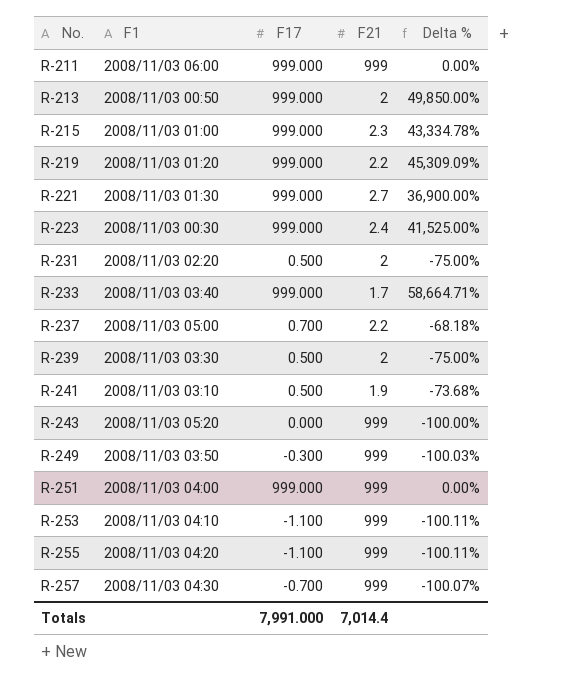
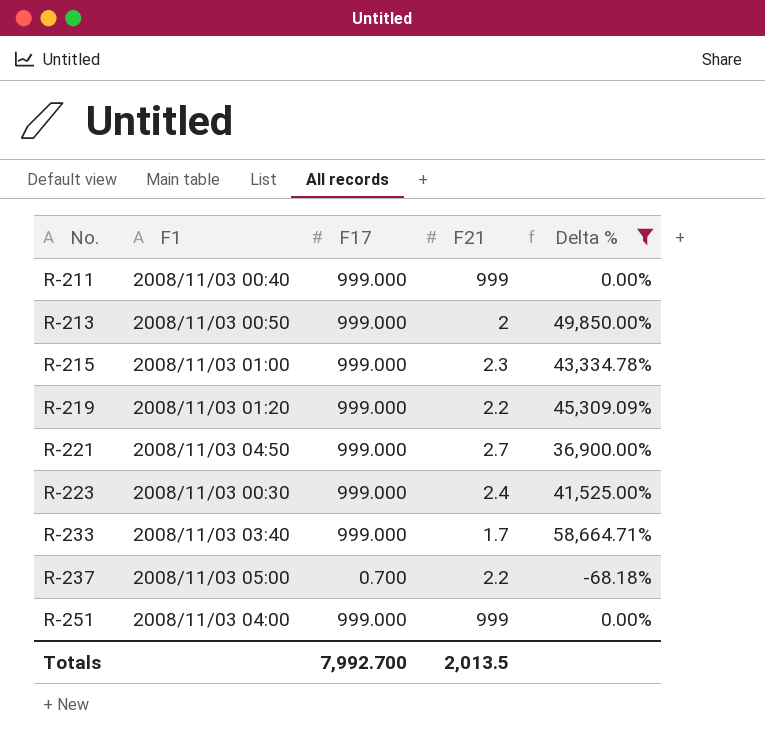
filter: none -> Delta % >= -68.18%
R-211 | F1: 2008/11/03 06:00 -> 2008/11/03 00:40
R-221 | F1: 2008/11/03 01:30 -> 2008/11/03 04:50
Totals | F17: 7,991.000 -> 7,992.700
Totals | F21: 7,014.4 -> 2,013.5

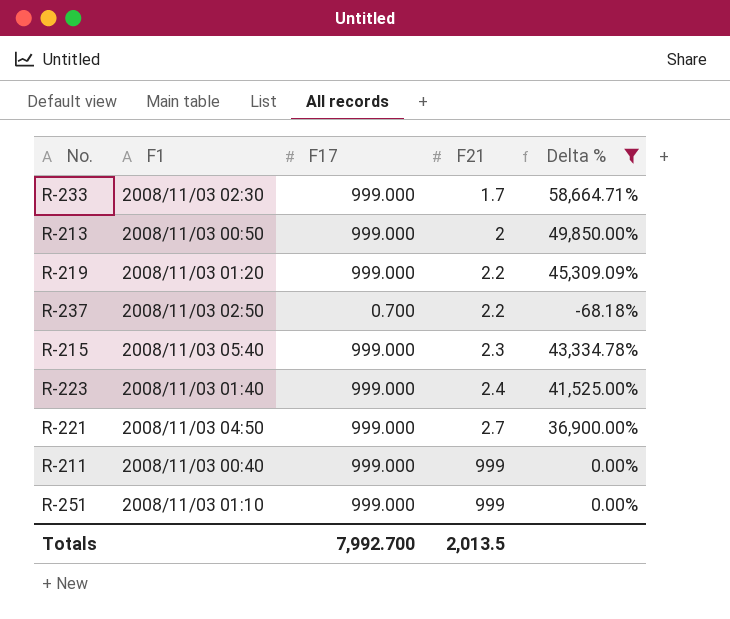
row order: No. ascending -> F21 ascending
R-233 | F1: 2008/11/03 03:40 -> 2008/11/03 02:30
R-237 | F1: 2008/11/03 05:00 -> 2008/11/03 02:50
R-215 | F1: 2008/11/03 01:00 -> 2008/11/03 05:40
R-223 | F1: 2008/11/03 00:30 -> 2008/11/03 01:40
R-251 | F1: 2008/11/03 04:00 -> 2008/11/03 01:10

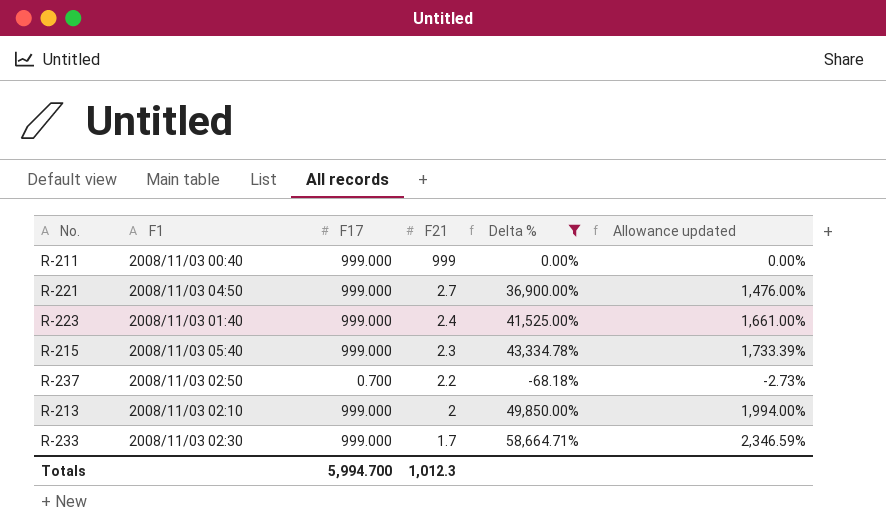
row order: F21 ascending -> F21 descending
column Allowance updated | formula: none -> [Delta %] * 0.04
row R-219: 2008/11/03 01:20 | 999.000 | 2.2 | 45,309.09% -> none
row R-251: 2008/11/03 01:10 | 999.000 | 999 | 0.00% -> none
R-213 | F1: 2008/11/03 00:50 -> 2008/11/03 02:10
Totals | F17: 7,992.700 -> 5,994.700
Totals | F21: 2,013.5 -> 1,012.3

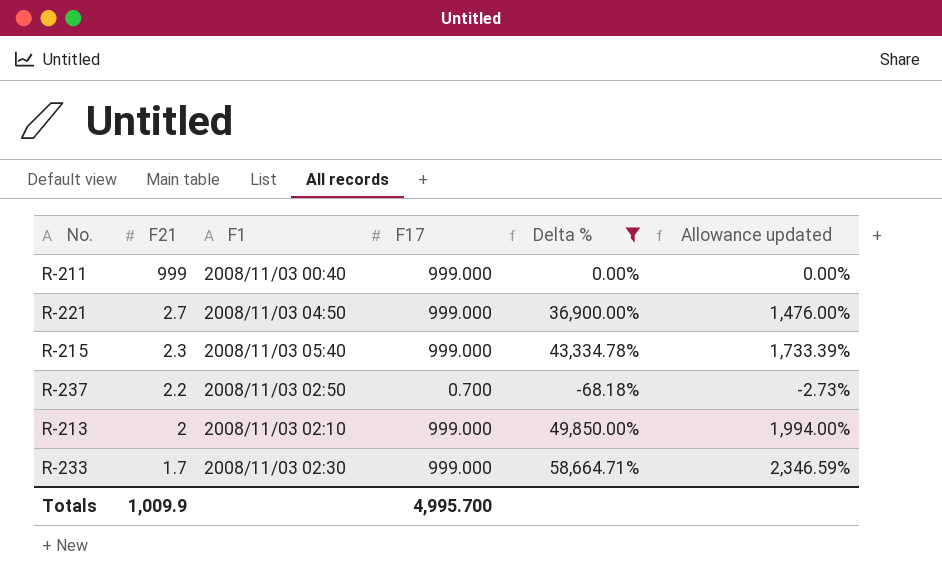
column F21 | position: 4 -> 2
row R-223: 2008/11/03 01:40 | 999.000 | 2.4 | 41,525.00% | 1,661.00% -> none
Totals | F21: 1,012.3 -> 1,009.9
Totals | F17: 5,994.700 -> 4,995.700

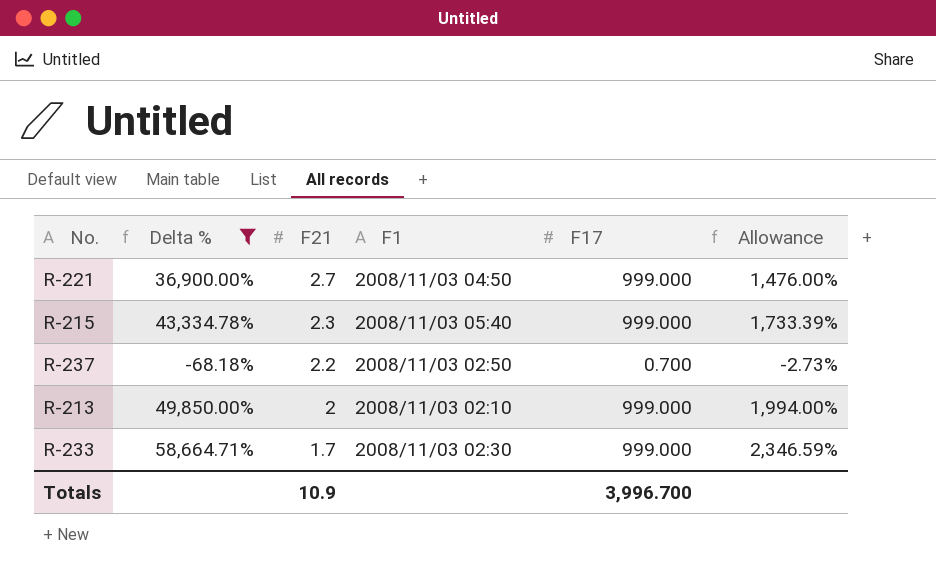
column Delta % | position: 5 -> 2
column name: Allowance updated -> Allowance
row R-211: 999 | 2008/11/03 00:40 | 999.000 | 0.00% | 0.00% -> none
Totals | F21: 1,009.9 -> 10.9
Totals | F17: 4,995.700 -> 3,996.700

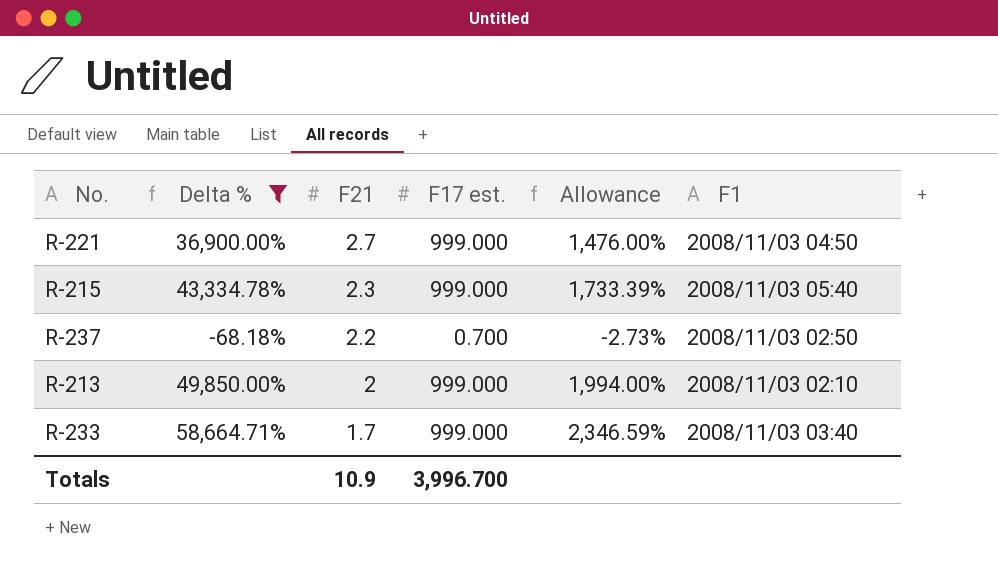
column name: F17 -> F17 est.
column F1 | position: 4 -> 6
R-233 | F1: 2008/11/03 02:30 -> 2008/11/03 03:40

